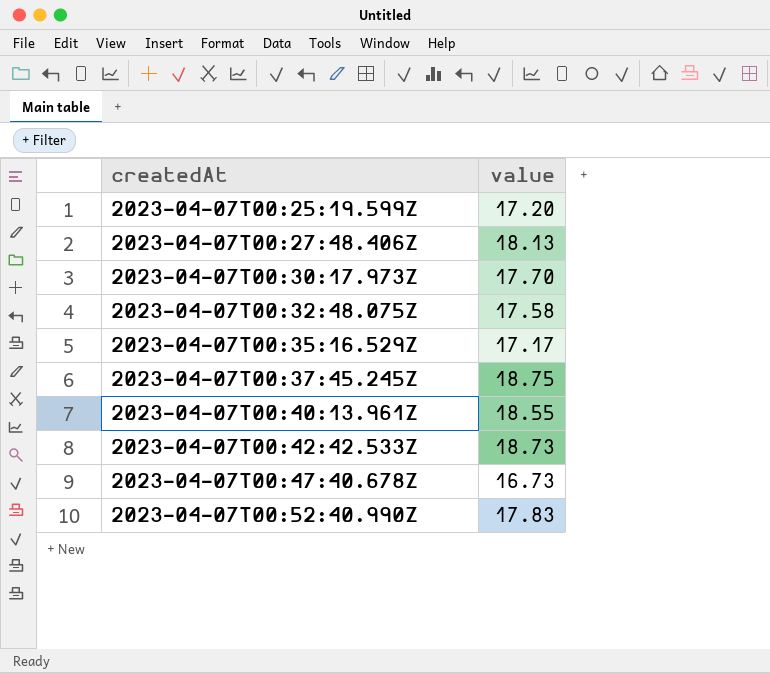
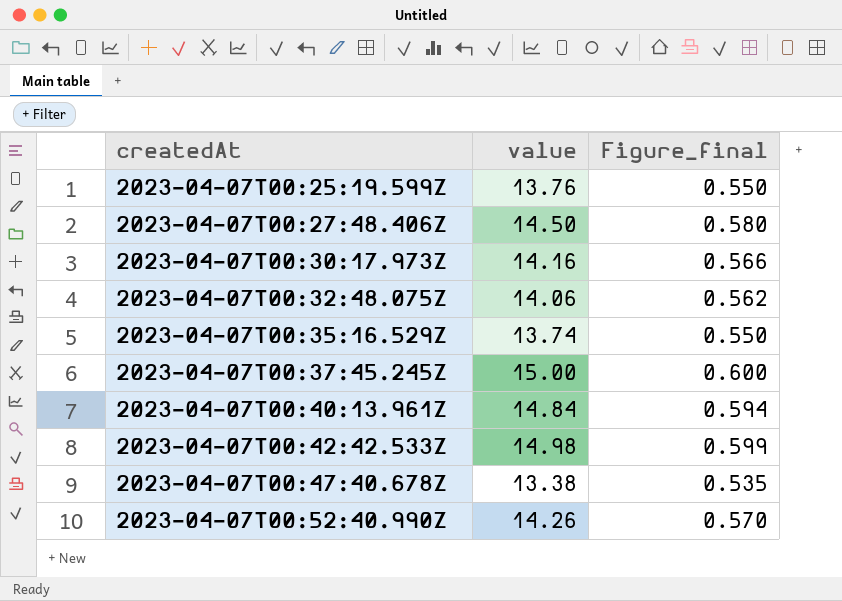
column Figure_final | formula: none -> [value] * 0.04
2023-04-07T00:25:19.599Z | value: 17.20 -> 13.76
2023-04-07T00:27:48.406Z | value: 18.13 -> 14.50
2023-04-07T00:30:17.973Z | value: 17.70 -> 14.16
2023-04-07T00:32:48.075Z | value: 17.58 -> 14.06
2023-04-07T00:35:16.529Z | value: 17.17 -> 13.74
2023-04-07T00:37:45.245Z | value: 18.75 -> 15.00
2023-04-07T00:40:13.961Z | value: 18.55 -> 14.84
2023-04-07T00:42:42.533Z | value: 18.73 -> 14.98
2023-04-07T00:47:40.678Z | value: 16.73 -> 13.38
2023-04-07T00:52:40.990Z | value: 17.83 -> 14.26

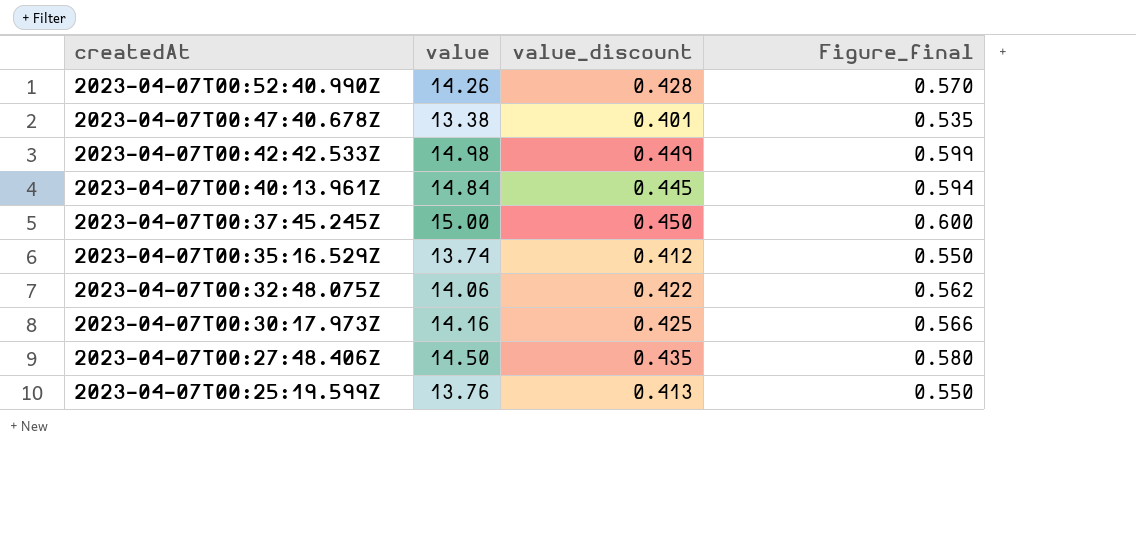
row order: createdAt ascending -> createdAt descending
column value_discount | formula: none -> [value] * 0.03

